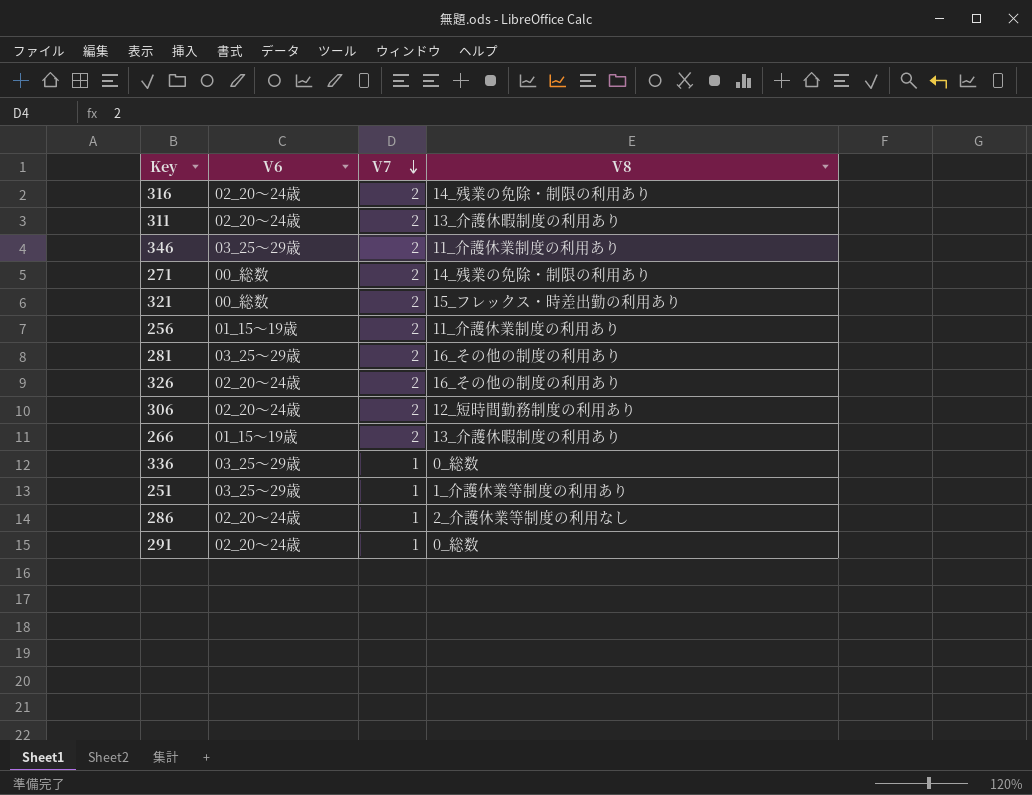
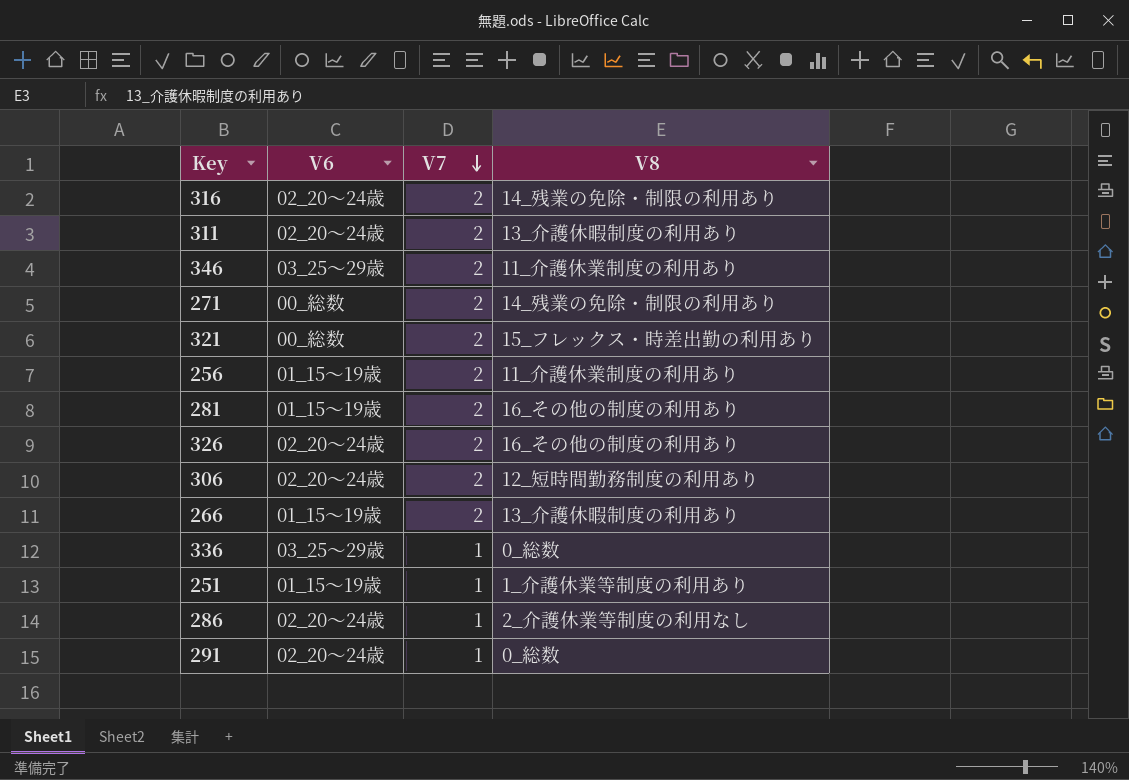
281 | V6: 03_25～29歳 -> 01_15～19歳
251 | V6: 03_25～29歳 -> 01_15～19歳

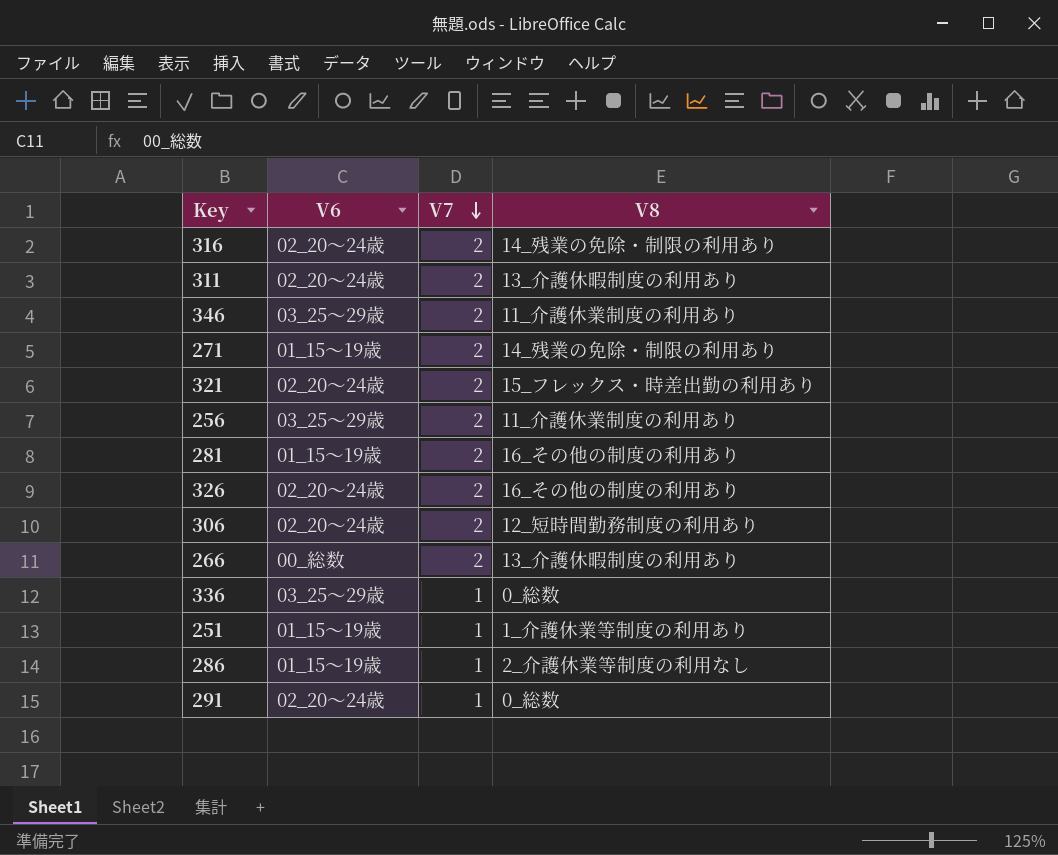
271 | V6: 00_総数 -> 01_15～19歳
321 | V6: 00_総数 -> 02_20～24歳
256 | V6: 01_15～19歳 -> 03_25～29歳
266 | V6: 01_15～19歳 -> 00_総数
286 | V6: 02_20～24歳 -> 01_15～19歳

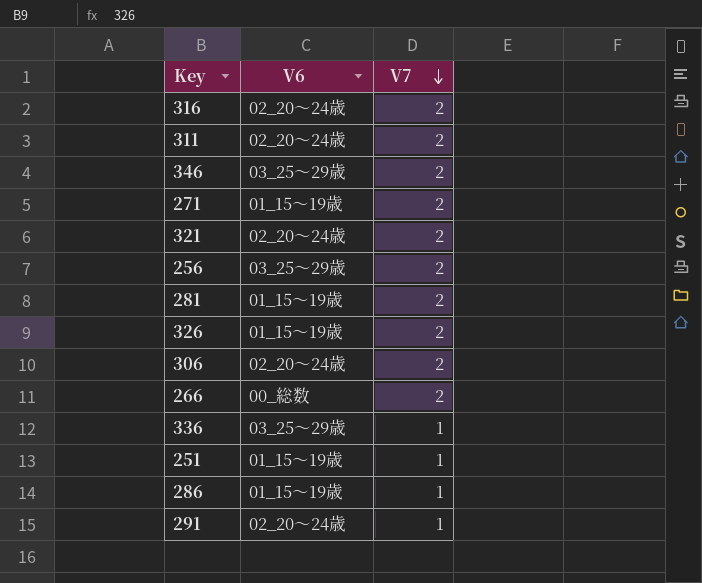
column V8 | position: 4 -> none
326 | V6: 02_20～24歳 -> 01_15～19歳

